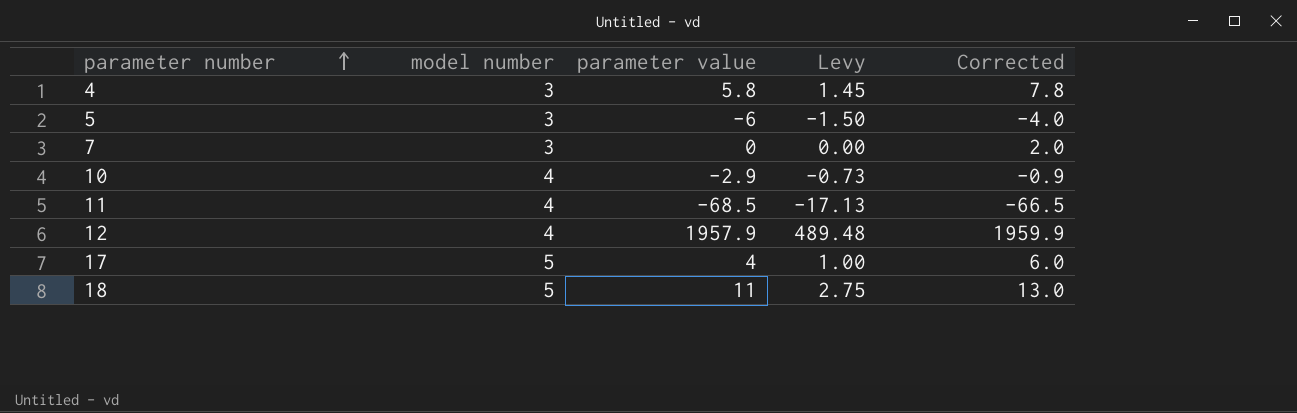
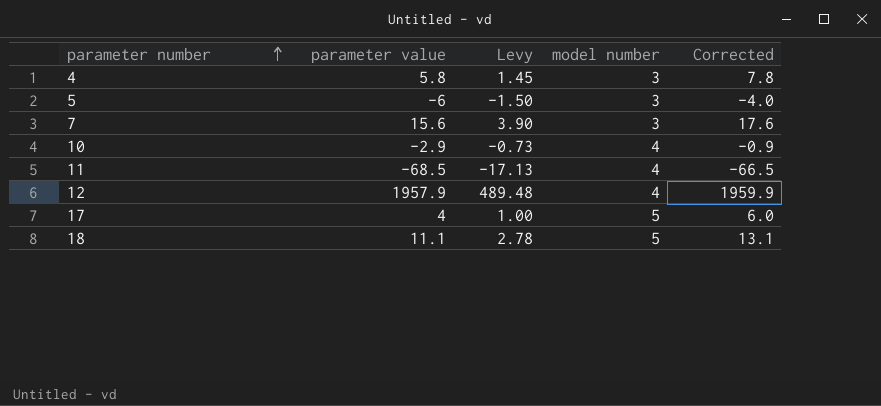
column model number | position: 2 -> 4
7 | parameter value: 0 -> 15.6
7 | Levy: 0.00 -> 3.90
7 | Corrected: 2.0 -> 17.6
18 | parameter value: 11 -> 11.1
18 | Levy: 2.75 -> 2.78
18 | Corrected: 13.0 -> 13.1

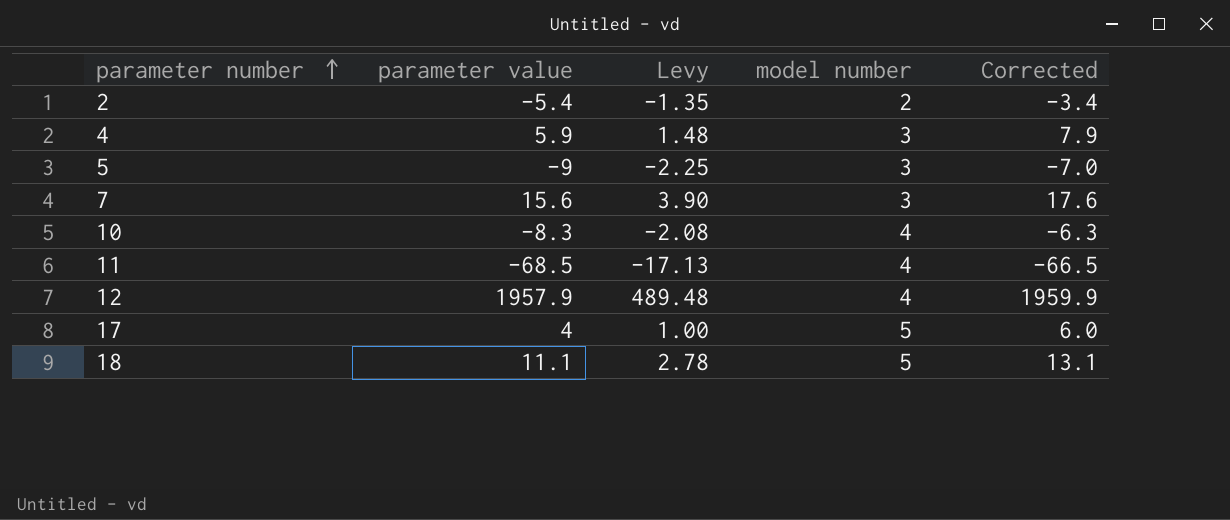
row 2: none -> -5.4 | -1.35 | 2 | -3.4
4 | parameter value: 5.8 -> 5.9
4 | Levy: 1.45 -> 1.48
4 | Corrected: 7.8 -> 7.9
5 | parameter value: -6 -> -9
5 | Levy: -1.50 -> -2.25
5 | Corrected: -4.0 -> -7.0
10 | parameter value: -2.9 -> -8.3
10 | Levy: -0.73 -> -2.08
10 | Corrected: -0.9 -> -6.3

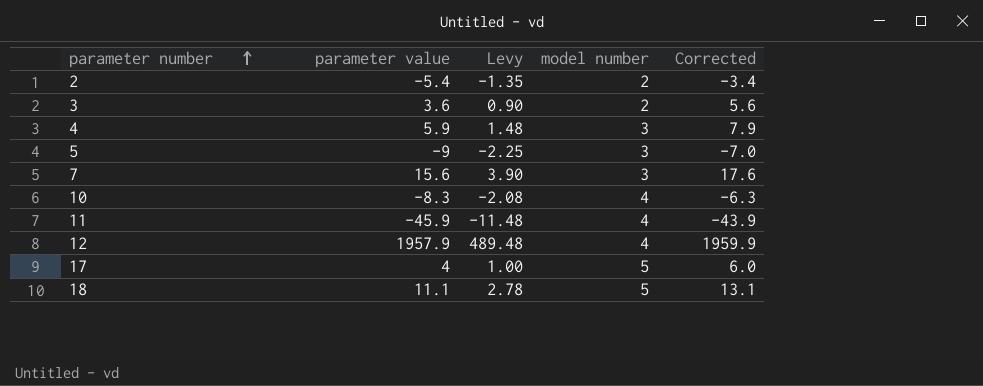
row 3: none -> 3.6 | 0.90 | 2 | 5.6
11 | parameter value: -68.5 -> -45.9
11 | Levy: -17.13 -> -11.48
11 | Corrected: -66.5 -> -43.9

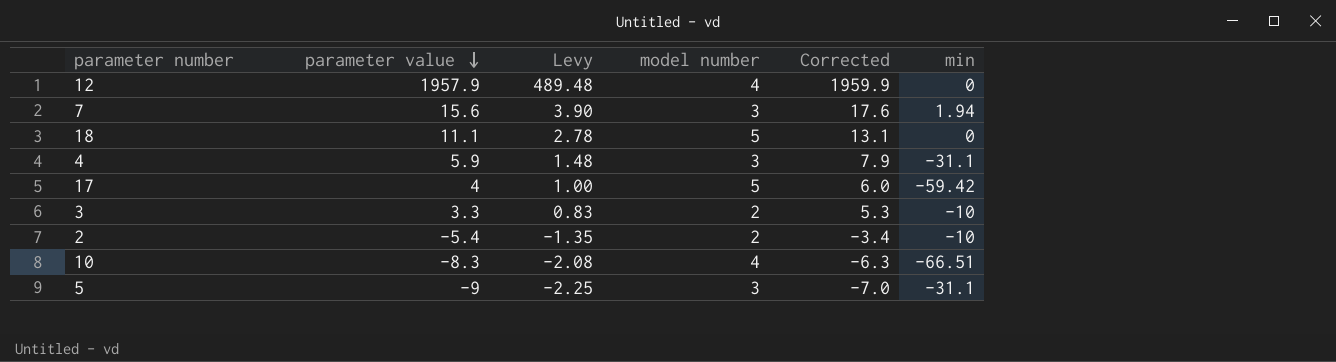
row order: parameter number ascending -> parameter value descending
column min | position: none -> 6
row 11: -45.9 | -11.48 | 4 | -43.9 -> none
3 | parameter value: 3.6 -> 3.3
3 | Levy: 0.90 -> 0.83
3 | Corrected: 5.6 -> 5.3

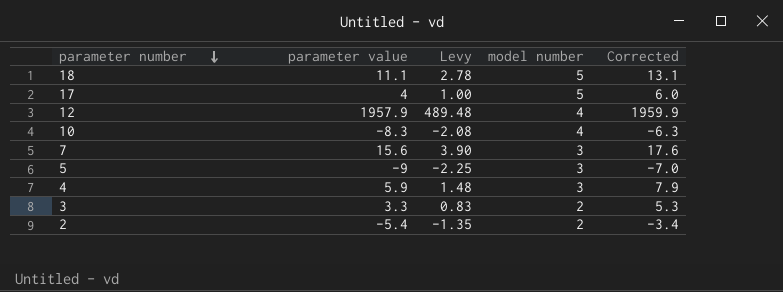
row order: parameter value descending -> parameter number descending
column min | position: 6 -> none

